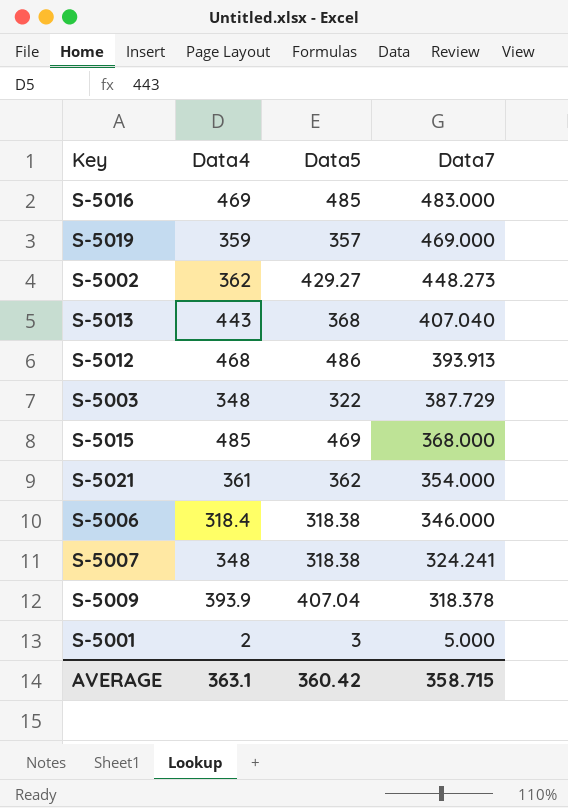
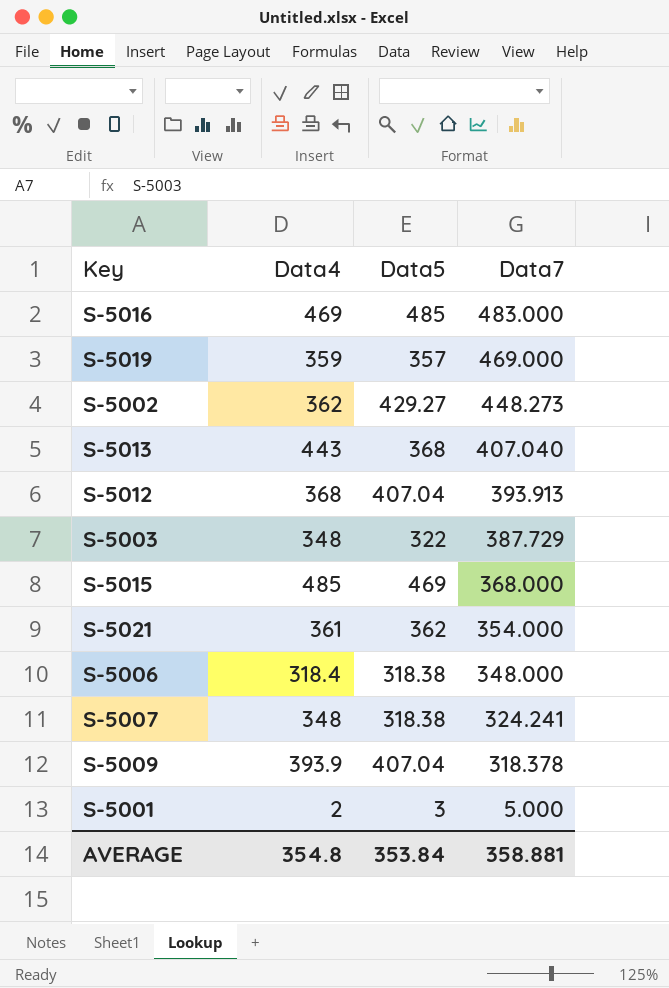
S-5012 | Data4: 468 -> 368
S-5012 | Data5: 486 -> 407.04
S-5006 | Data7: 346.000 -> 348.000
AVERAGE | Data4: 363.1 -> 354.8
AVERAGE | Data5: 360.42 -> 353.84
AVERAGE | Data7: 358.715 -> 358.881

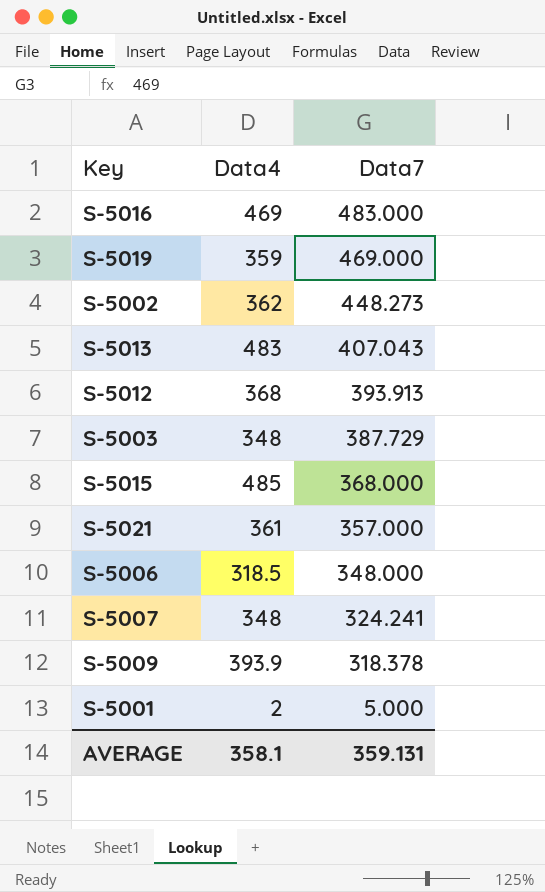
column Data5 | position: 3 -> none
S-5013 | Data4: 443 -> 483
S-5013 | Data7: 407.040 -> 407.043
S-5021 | Data7: 354.000 -> 357.000
S-5006 | Data4: 318.4 -> 318.5
AVERAGE | Data4: 354.8 -> 358.1
AVERAGE | Data7: 358.881 -> 359.131

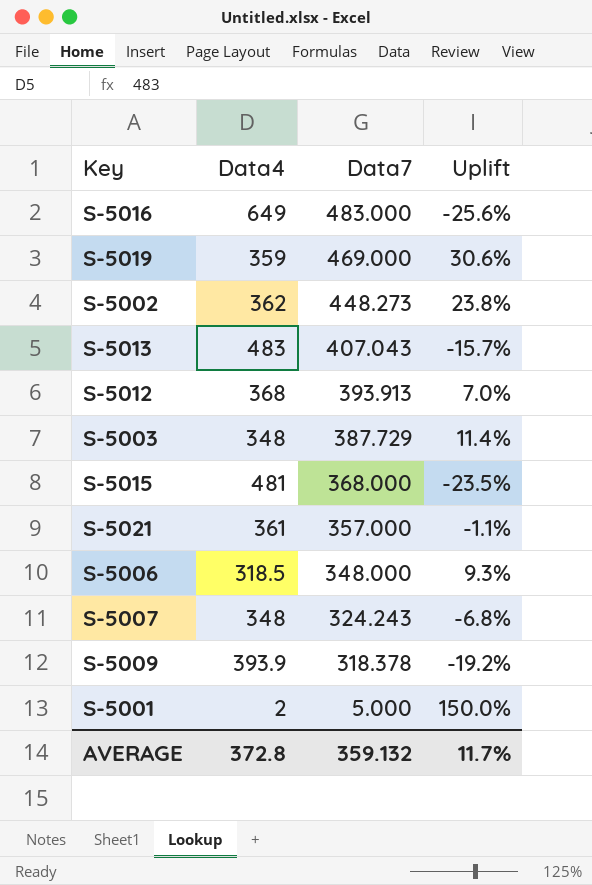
column Uplift | formula: none -> ([Data7] - [Data4]) / [Data4]
S-5016 | Data4: 469 -> 649
S-5015 | Data4: 485 -> 481
S-5007 | Data7: 324.241 -> 324.243
AVERAGE | Data4: 358.1 -> 372.8
AVERAGE | Data7: 359.131 -> 359.132

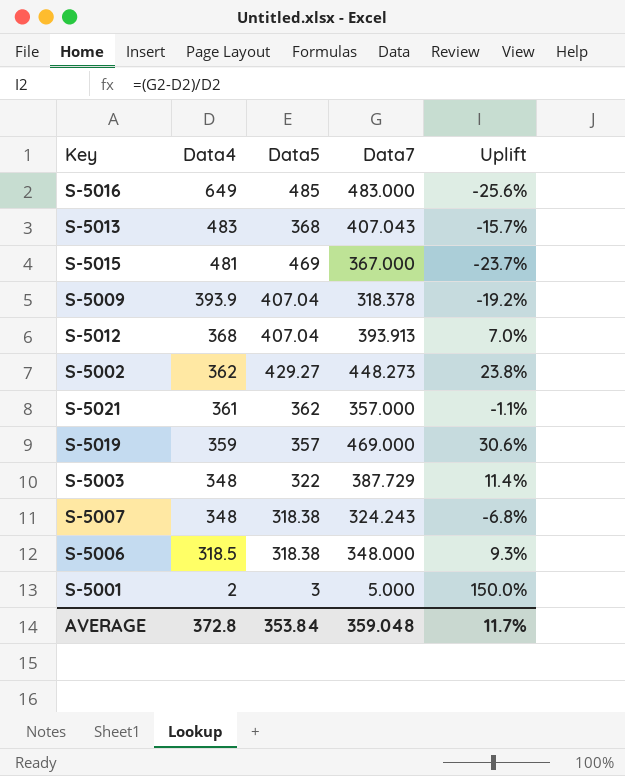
row order: Data7 descending -> Data4 descending
column Data5 | position: none -> 3
S-5015 | Data7: 368.000 -> 367.000
S-5015 | Uplift: -23.5% -> -23.7%
AVERAGE | Data7: 359.132 -> 359.048

